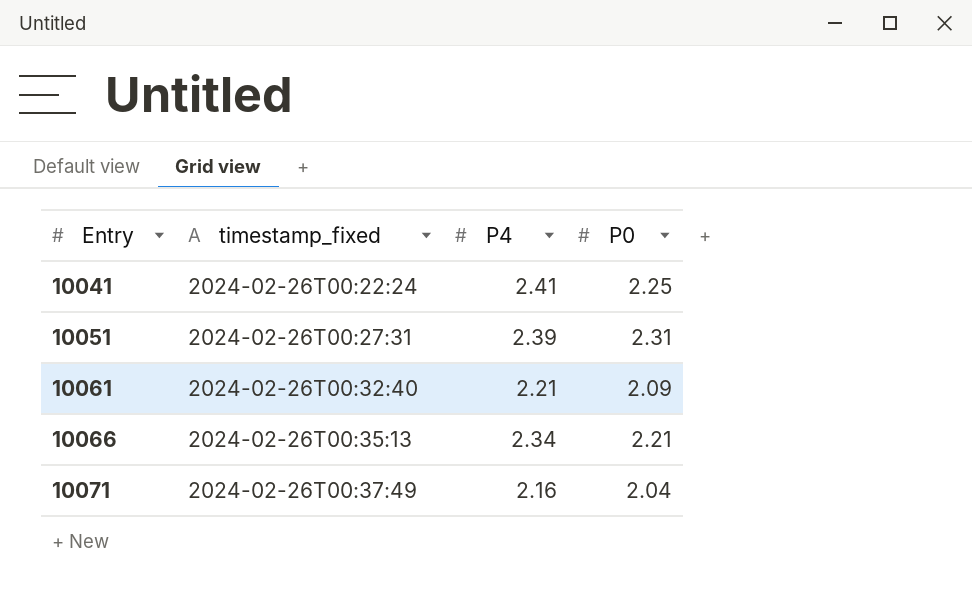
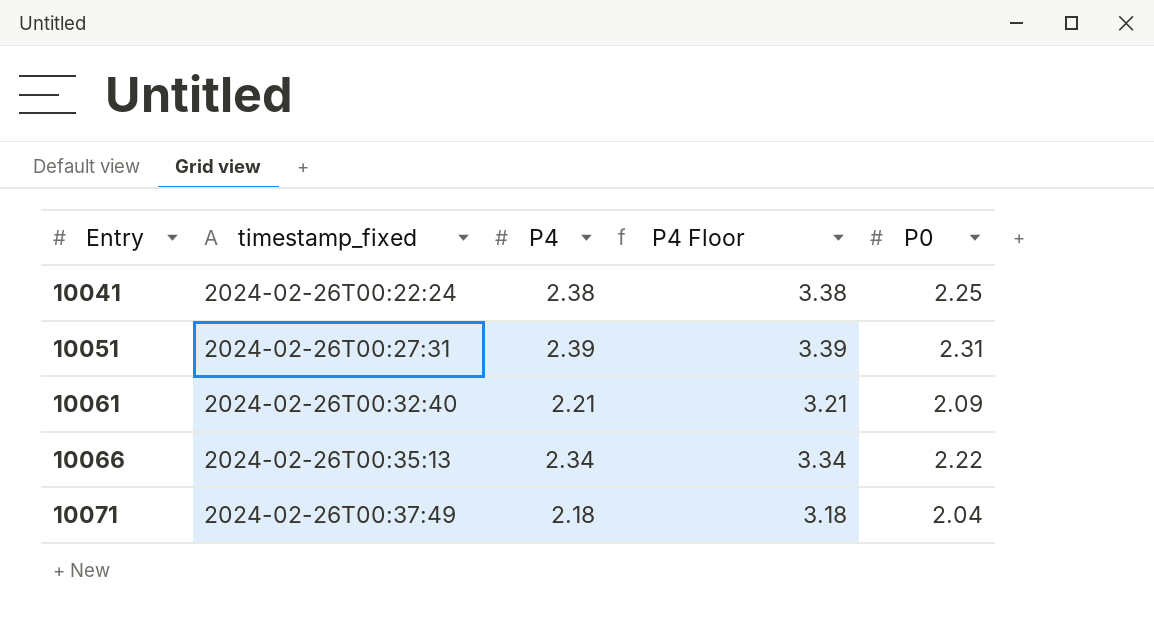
column P4 Floor | formula: none -> [P4] + 1
10041 | P4: 2.41 -> 2.38
10066 | P0: 2.21 -> 2.22
10071 | P4: 2.16 -> 2.18

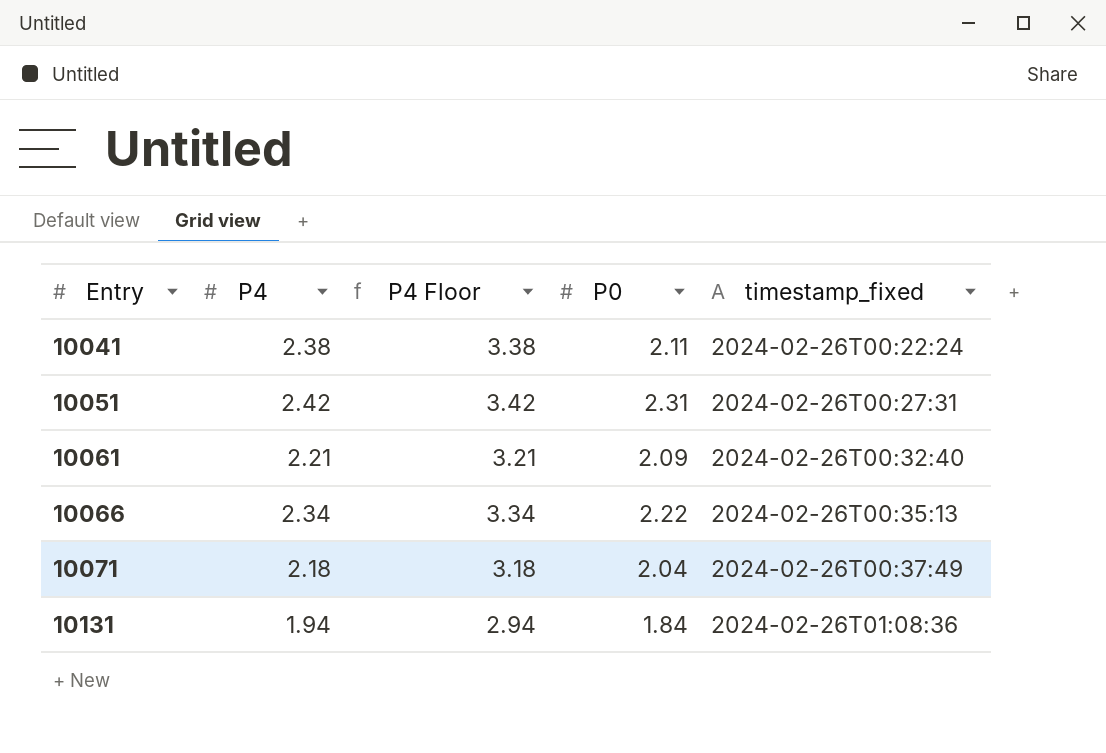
column timestamp_fixed | position: 2 -> 5
10041 | P0: 2.25 -> 2.11
10051 | P4: 2.39 -> 2.42
10051 | P4 Floor: 3.39 -> 3.42
row 10131: none -> 1.94 | 2.94 | 1.84 | 2024-02-26T01:08:36

